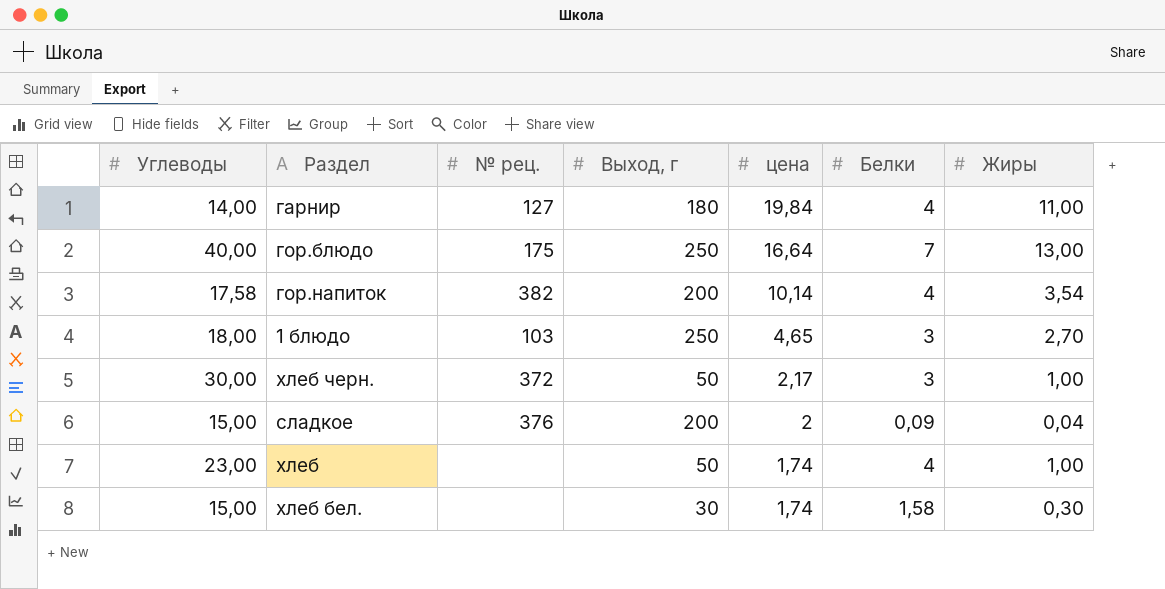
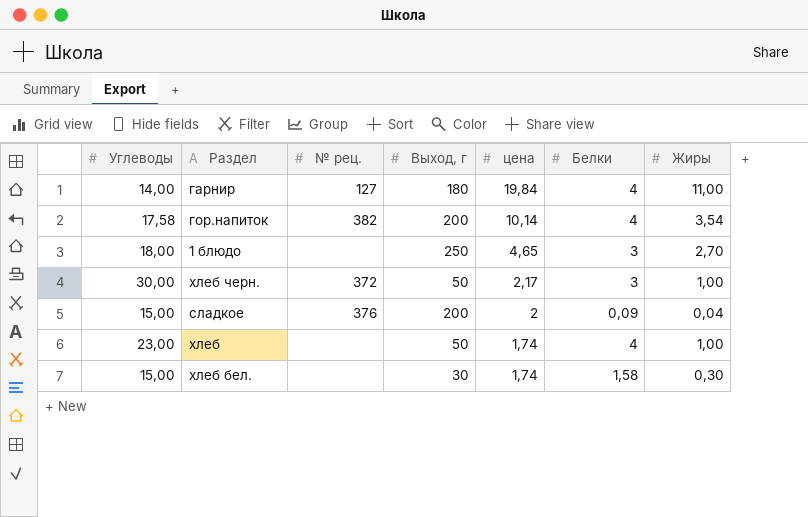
row гор.блюдо: 40,00 | 175 | 250 | 16,64 | 7 | 13,00 -> none
1 блюдо | № рец.: 103 -> none

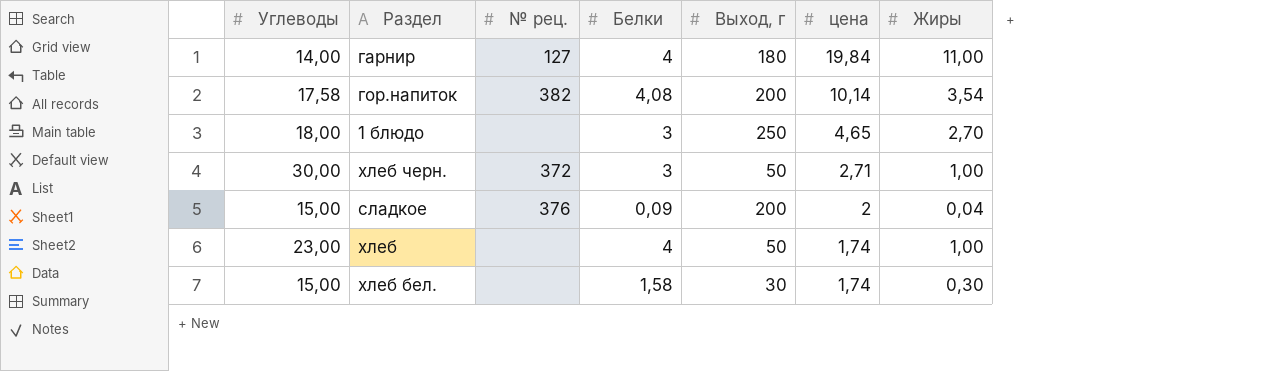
column Белки | position: 6 -> 4
гор.напиток | Белки: 4 -> 4,08
хлеб черн. | цена: 2,17 -> 2,71

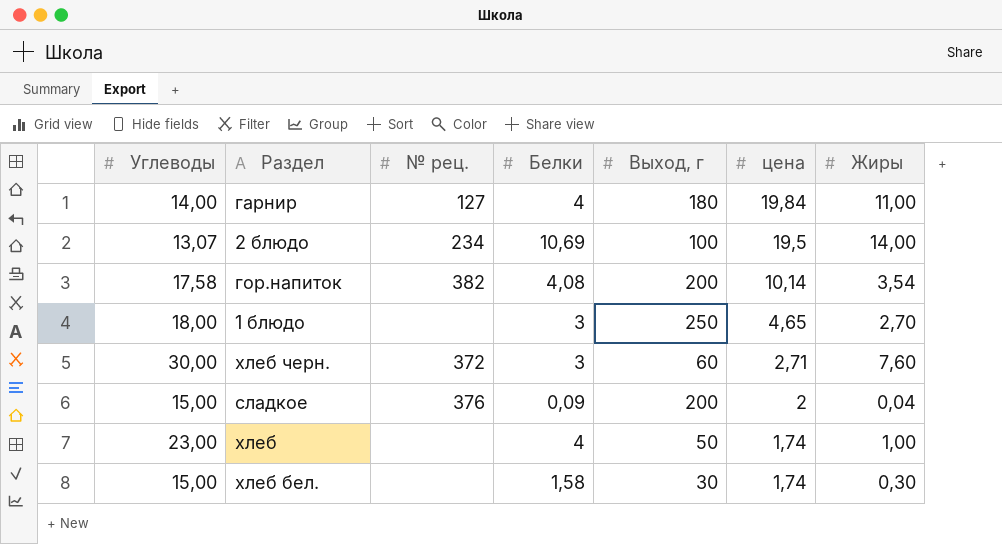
row 2 блюдо: none -> 13,07 | 234 | 10,69 | 100 | 19,5 | 14,00
хлеб черн. | Выход, г: 50 -> 60
хлеб черн. | Жиры: 1,00 -> 7,60

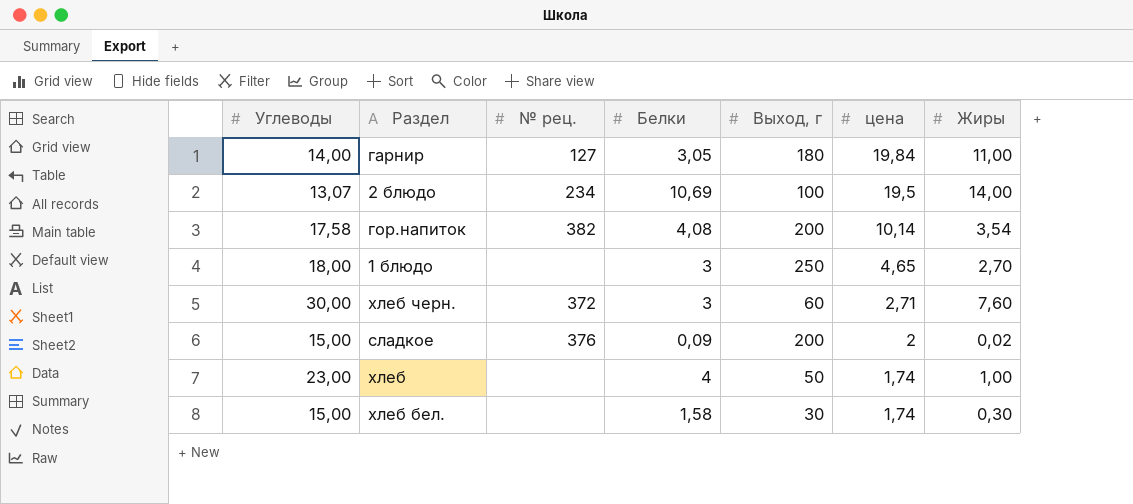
гарнир | Белки: 4 -> 3,05
сладкое | Жиры: 0,04 -> 0,02

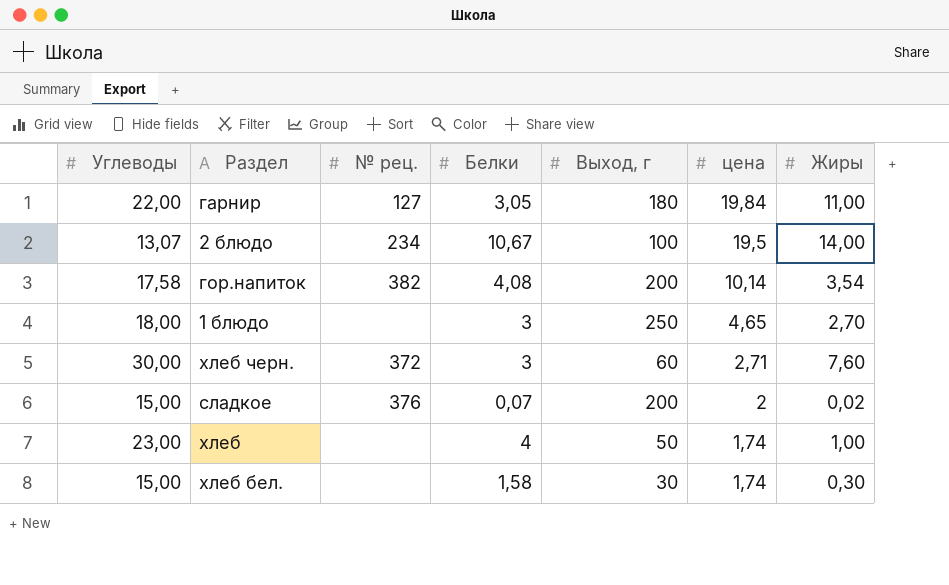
гарнир | Углеводы: 14,00 -> 22,00
2 блюдо | Белки: 10,69 -> 10,67
сладкое | Белки: 0,09 -> 0,07

